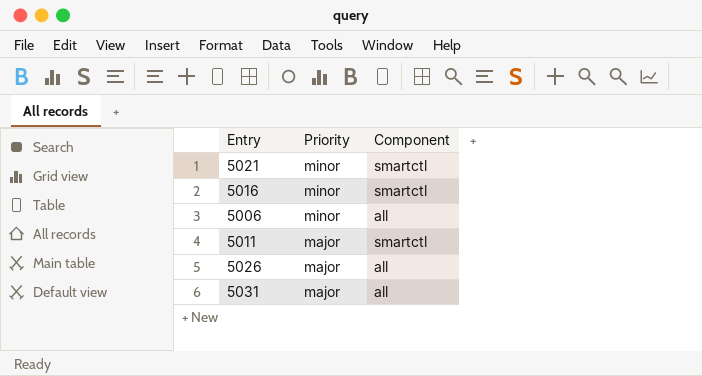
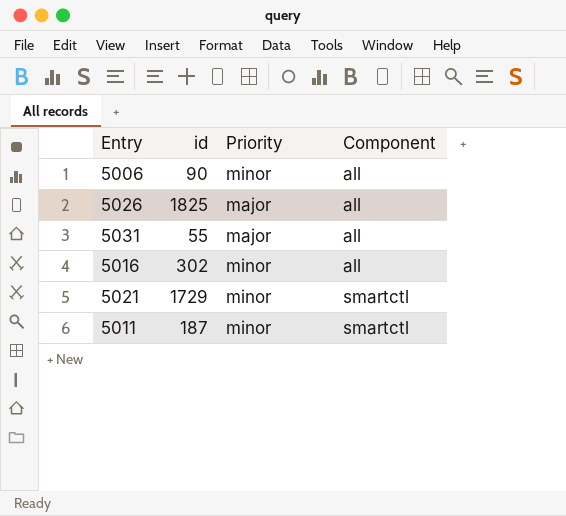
row order: Priority descending -> Component ascending
column id | position: none -> 2
5016 | Component: smartctl -> all
5011 | Priority: major -> minor

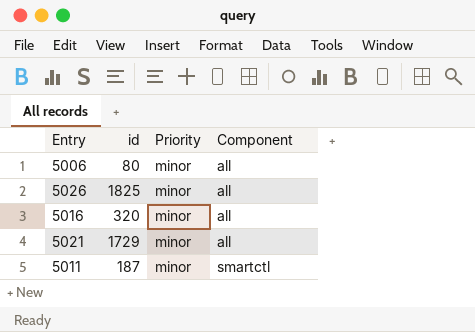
row 5031: 55 | major | all -> none
5006 | id: 90 -> 80
5026 | Priority: major -> minor
5016 | id: 302 -> 320
5021 | Component: smartctl -> all

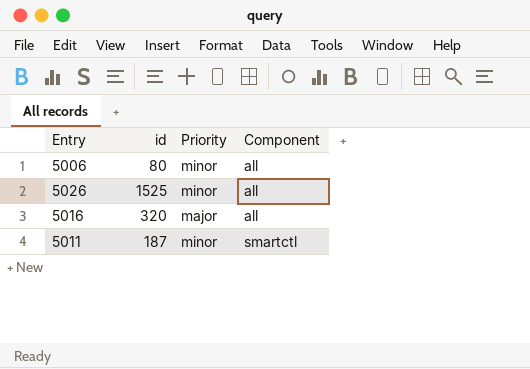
row 5021: 1729 | minor | all -> none
5026 | id: 1825 -> 1525
5016 | Priority: minor -> major

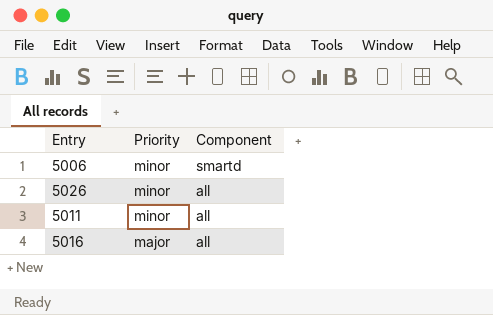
row order: Component ascending -> Priority descending
column id | position: 2 -> none
5006 | Component: all -> smartd
5011 | Component: smartctl -> all

